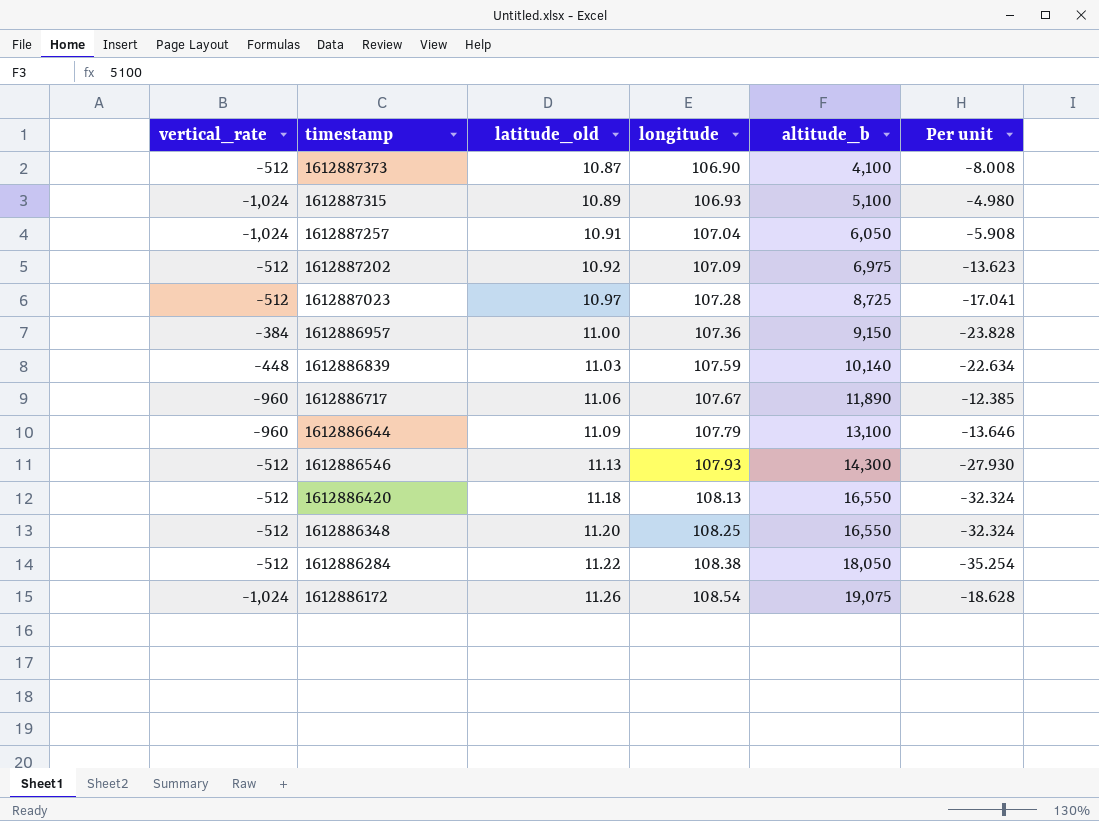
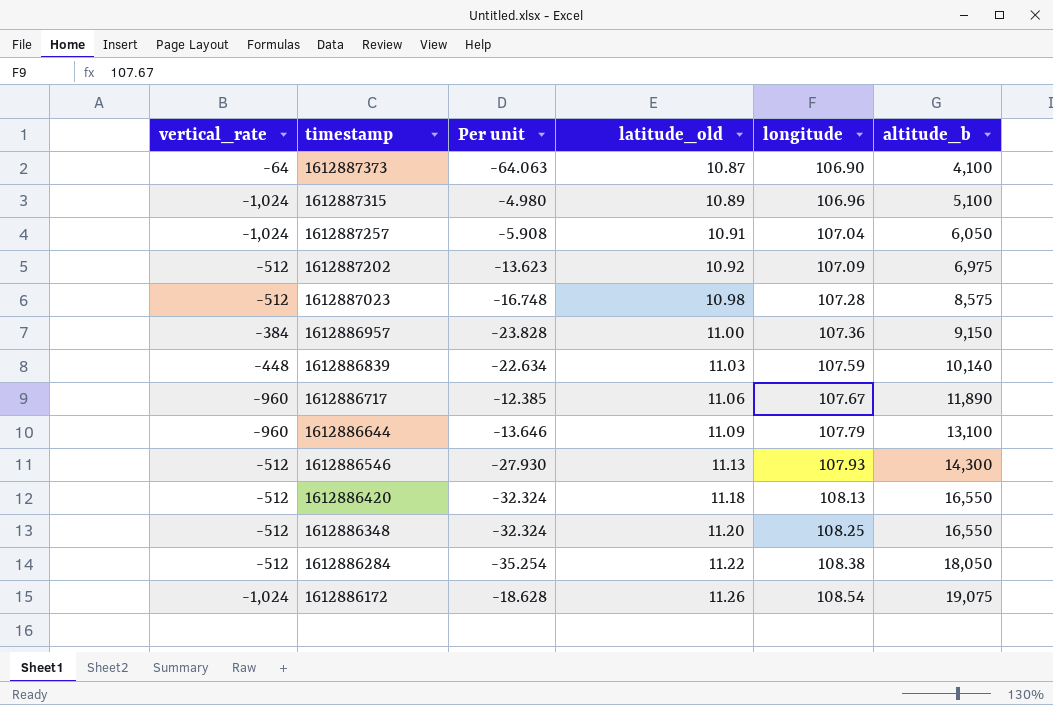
column Per unit | position: 6 -> 3
1612887373 | vertical_rate: -512 -> -64
1612887373 | Per unit: -8.008 -> -64.063
1612887315 | longitude: 106.93 -> 106.96
1612887023 | Per unit: -17.041 -> -16.748
1612887023 | latitude_old: 10.97 -> 10.98
1612887023 | altitude_b: 8,725 -> 8,575

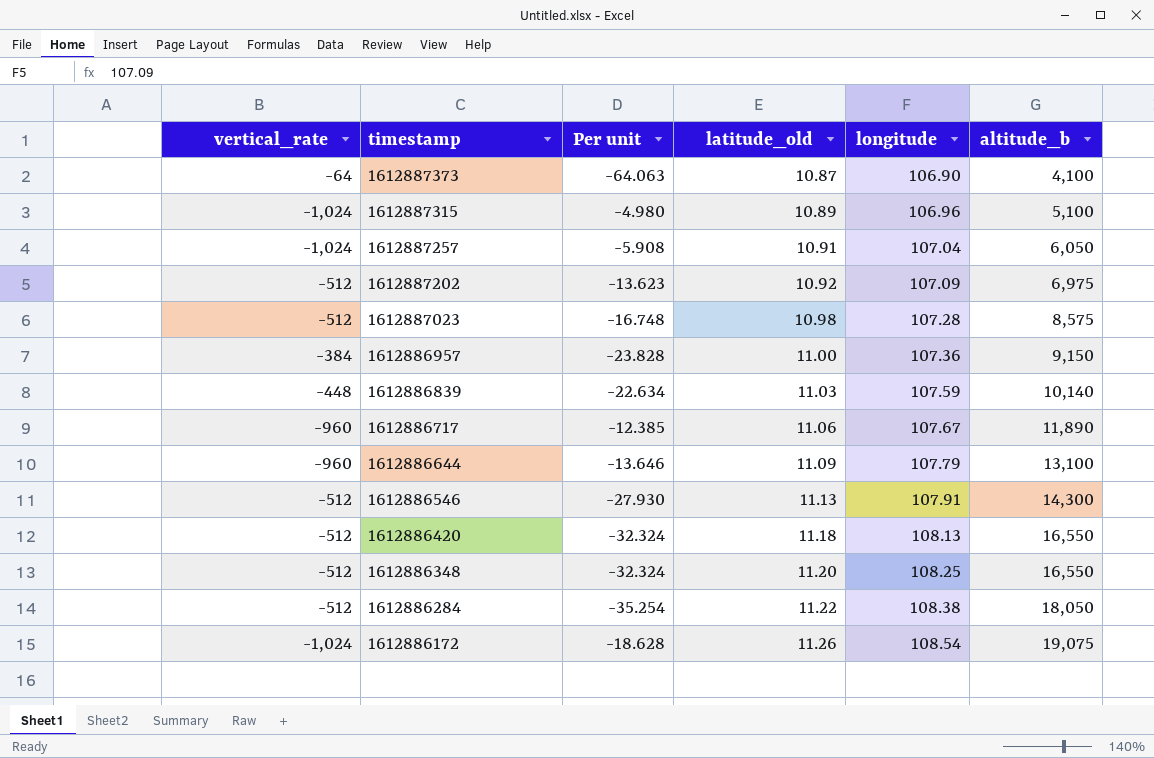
1612886546 | longitude: 107.93 -> 107.91

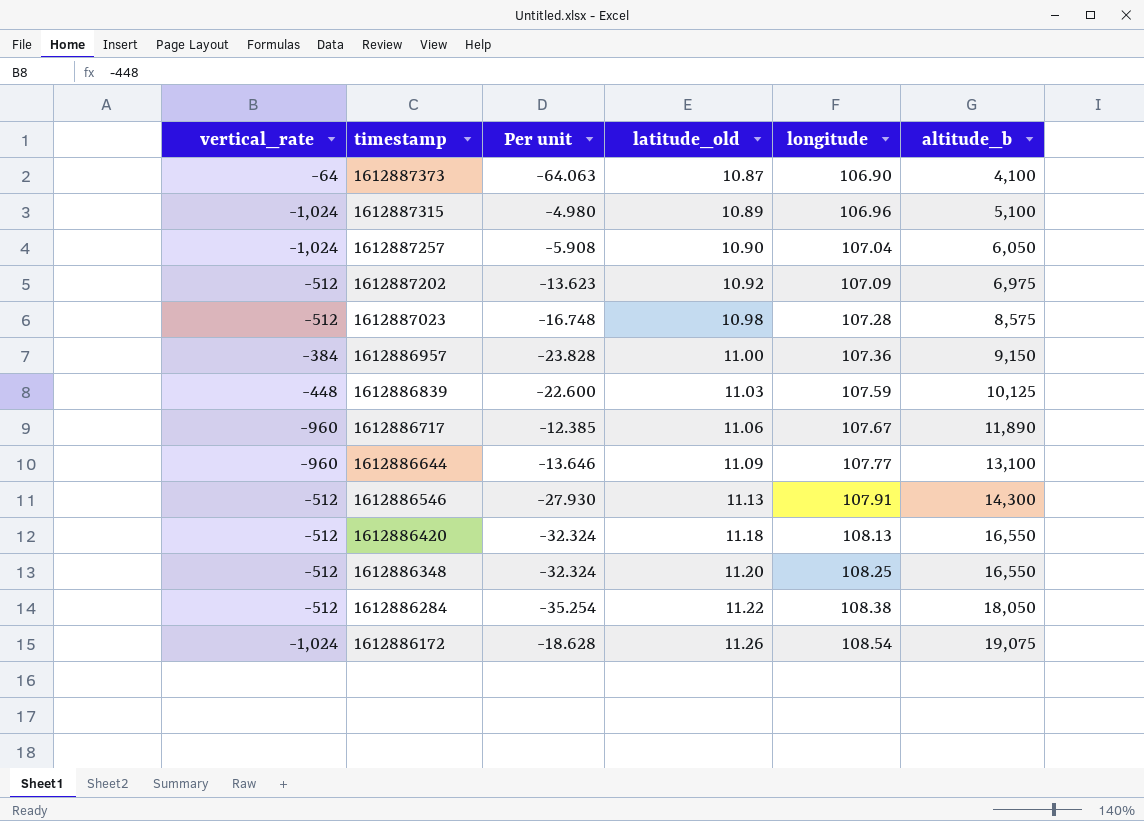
1612887257 | latitude_old: 10.91 -> 10.90
1612886839 | Per unit: -22.634 -> -22.600
1612886839 | altitude_b: 10,140 -> 10,125
1612886644 | longitude: 107.79 -> 107.77

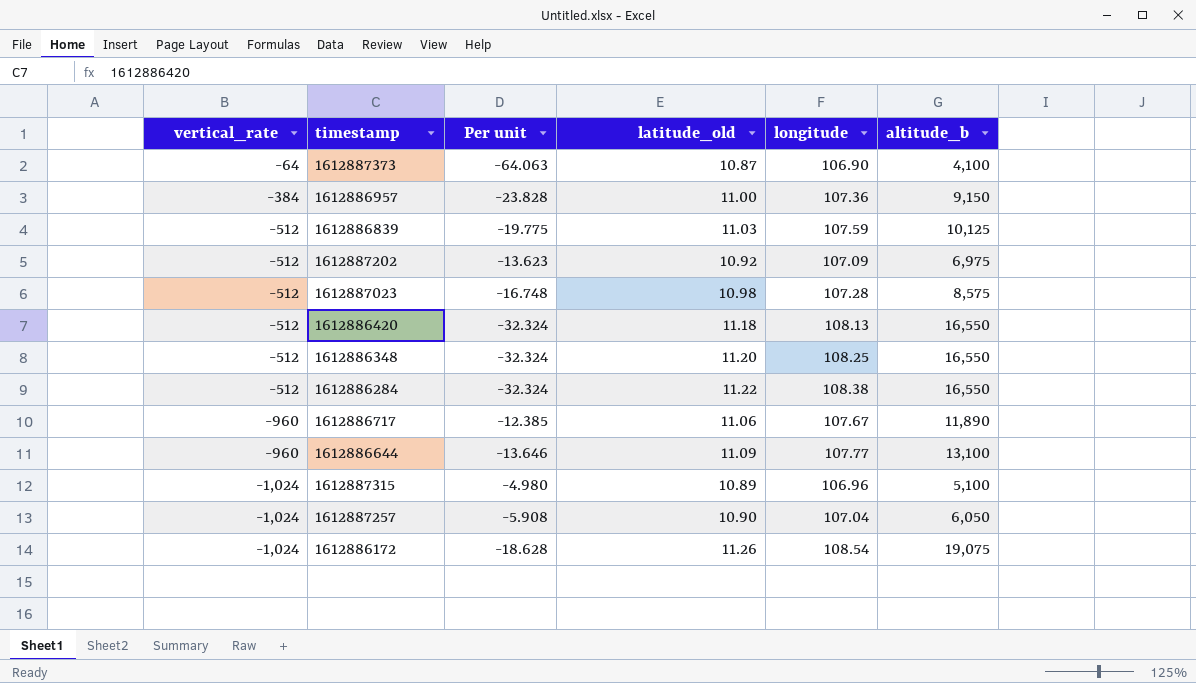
row order: timestamp descending -> vertical_rate descending
row 1612886546: -512 | -27.930 | 11.13 | 107.91 | 14,300 -> none
1612886839 | vertical_rate: -448 -> -512
1612886839 | Per unit: -22.600 -> -19.775
1612886284 | Per unit: -35.254 -> -32.324
1612886284 | altitude_b: 18,050 -> 16,550

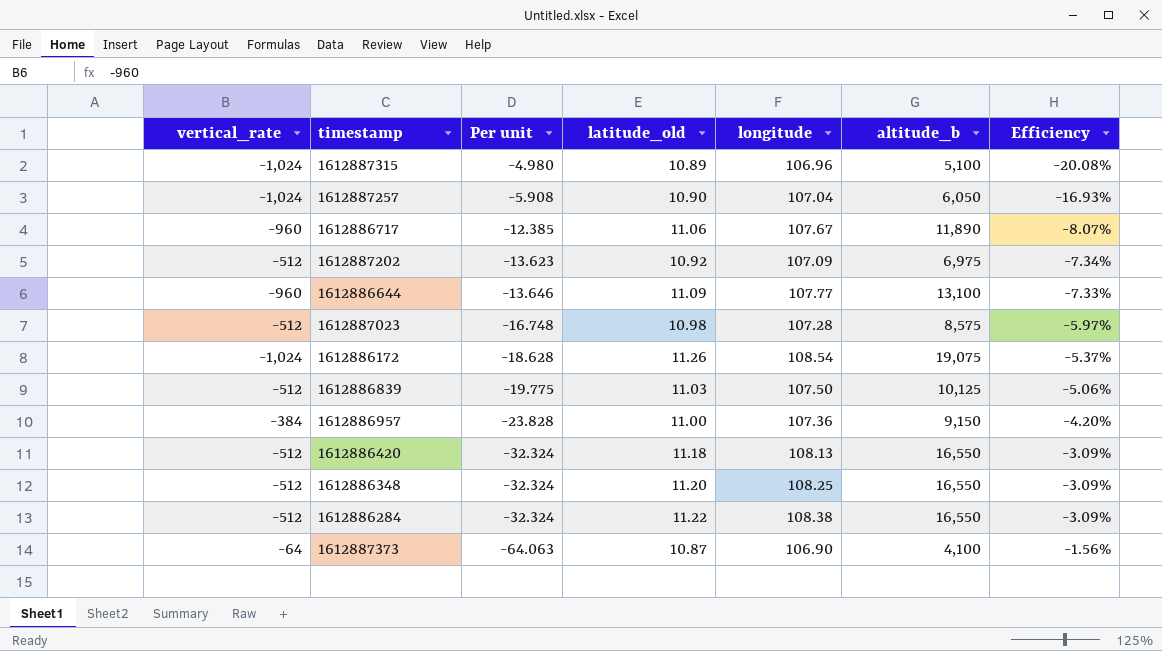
row order: vertical_rate descending -> Per unit descending
column Efficiency | formula: none -> [vertical_rate] / [altitude_b]
1612886839 | longitude: 107.59 -> 107.50

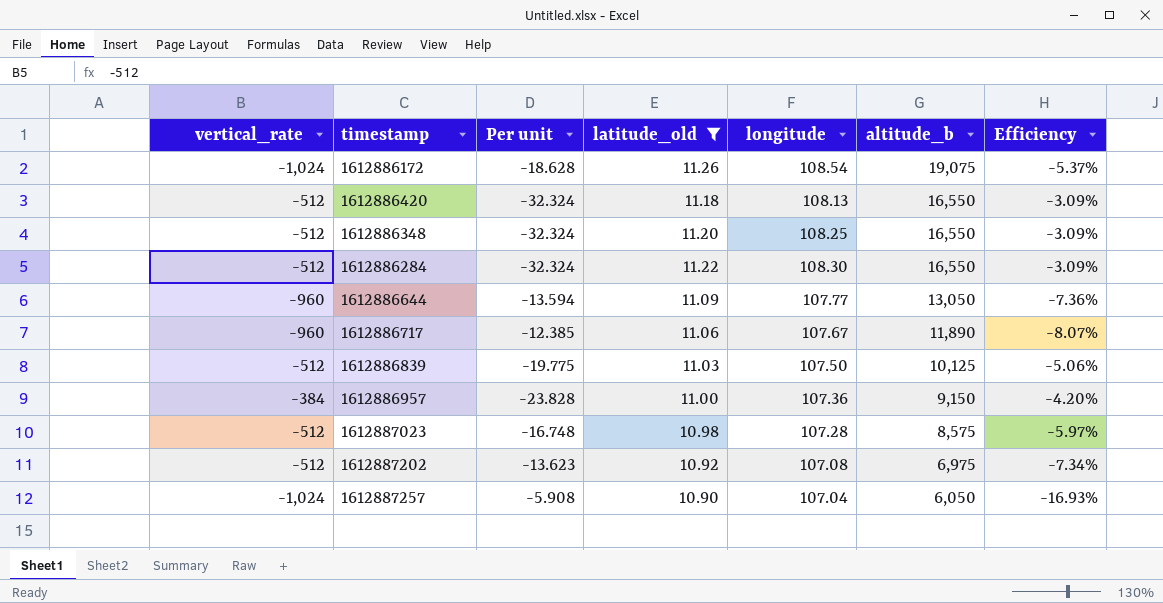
filter: none -> latitude_old >= 10.90
row order: Per unit descending -> altitude_b descending
1612886284 | longitude: 108.38 -> 108.30
1612886644 | Per unit: -13.646 -> -13.594
1612886644 | altitude_b: 13,100 -> 13,050
1612886644 | Efficiency: -7.33% -> -7.36%
1612887202 | longitude: 107.09 -> 107.08

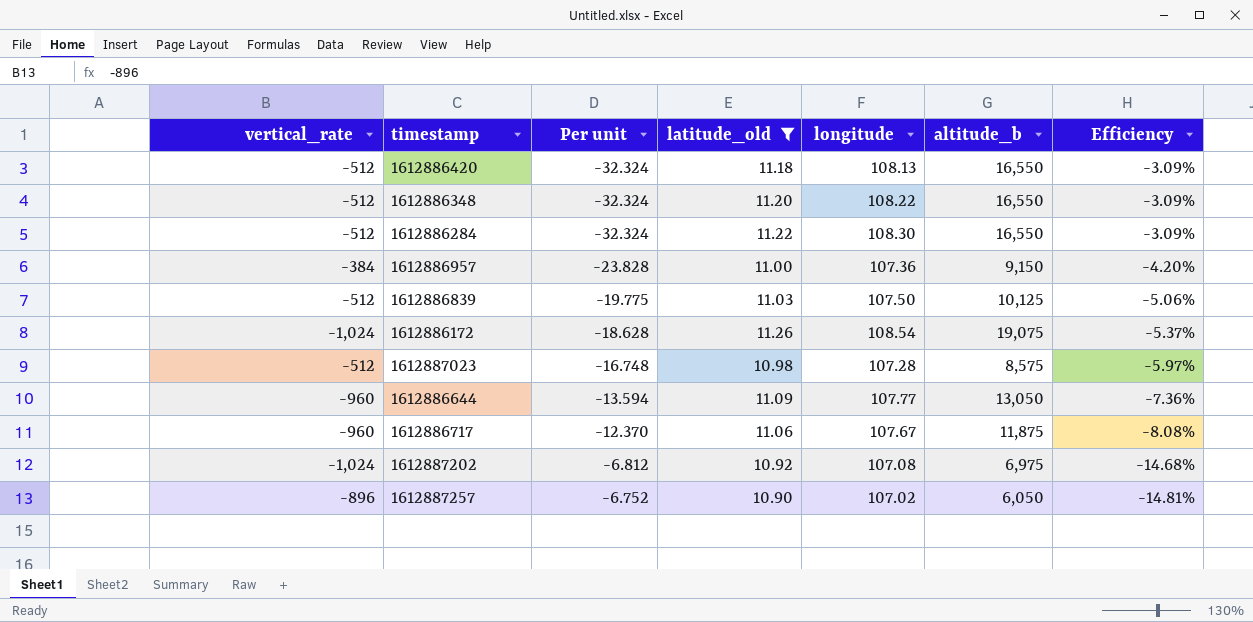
row order: altitude_b descending -> Per unit ascending
1612886348 | longitude: 108.25 -> 108.22
1612886717 | Per unit: -12.385 -> -12.370
1612886717 | altitude_b: 11,890 -> 11,875
1612886717 | Efficiency: -8.07% -> -8.08%
1612887202 | vertical_rate: -512 -> -1,024
1612887202 | Per unit: -13.623 -> -6.812
1612887202 | Efficiency: -7.34% -> -14.68%
1612887257 | vertical_rate: -1,024 -> -896
1612887257 | Per unit: -5.908 -> -6.752
1612887257 | longitude: 107.04 -> 107.02
1612887257 | Efficiency: -16.93% -> -14.81%

